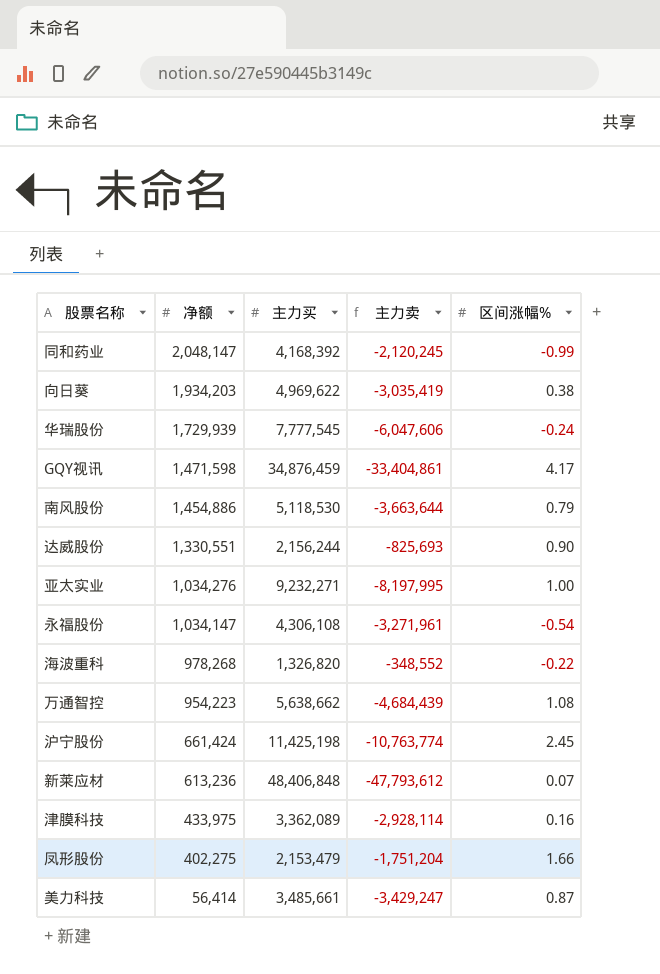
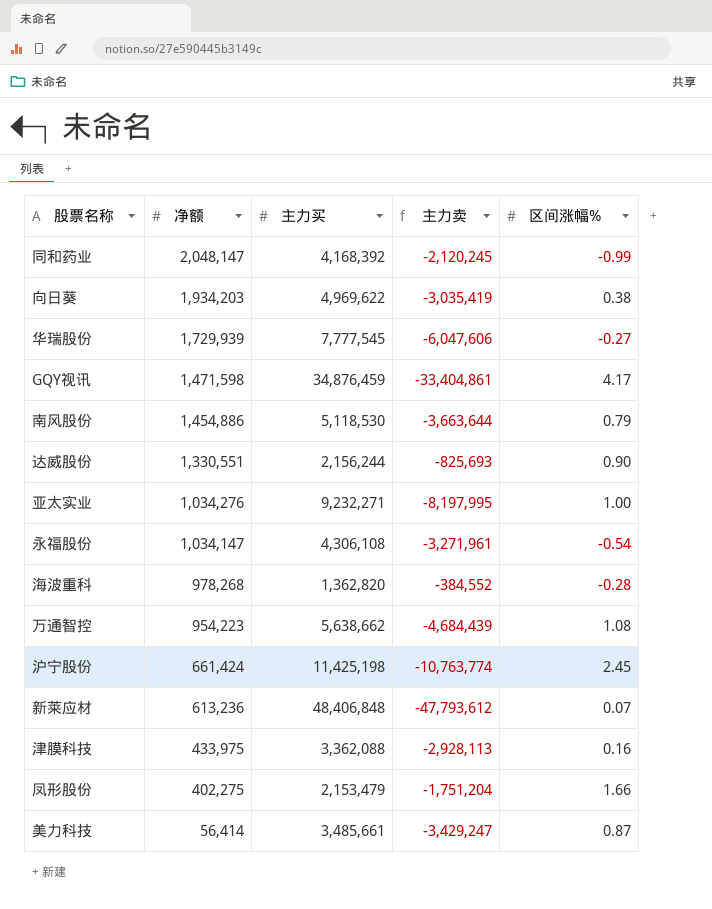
华瑞股份 | 区间涨幅%: -0.24 -> -0.27
海波重科 | 主力买: 1,326,820 -> 1,362,820
海波重科 | 主力卖: -348,552 -> -384,552
海波重科 | 区间涨幅%: -0.22 -> -0.28
津膜科技 | 主力买: 3,362,089 -> 3,362,088
津膜科技 | 主力卖: -2,928,114 -> -2,928,113

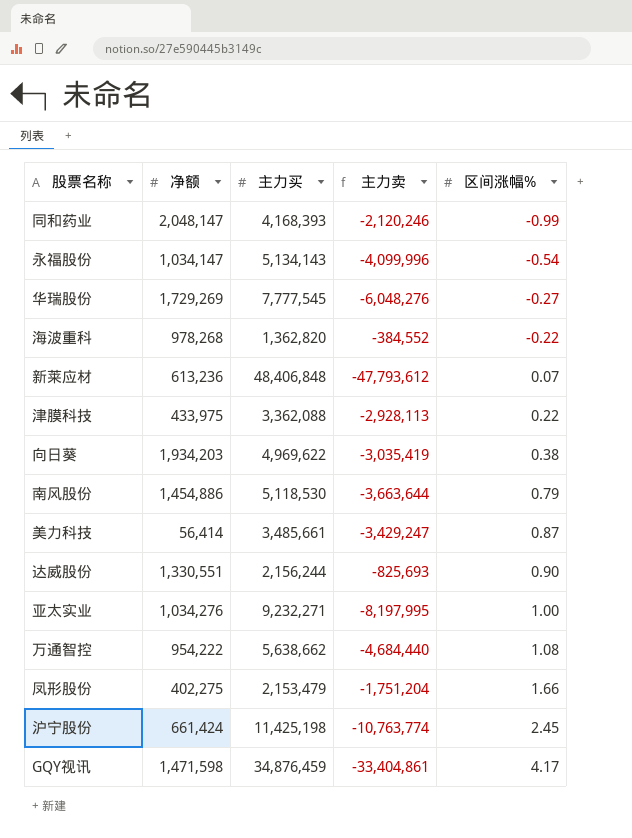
row order: 净额 descending -> 区间涨幅% ascending
同和药业 | 主力买: 4,168,392 -> 4,168,393
同和药业 | 主力卖: -2,120,245 -> -2,120,246
永福股份 | 主力买: 4,306,108 -> 5,134,143
永福股份 | 主力卖: -3,271,961 -> -4,099,996
华瑞股份 | 净额: 1,729,939 -> 1,729,269
华瑞股份 | 主力卖: -6,047,606 -> -6,048,276
海波重科 | 区间涨幅%: -0.28 -> -0.22
津膜科技 | 区间涨幅%: 0.16 -> 0.22
万通智控 | 净额: 954,223 -> 954,222
万通智控 | 主力卖: -4,684,439 -> -4,684,440

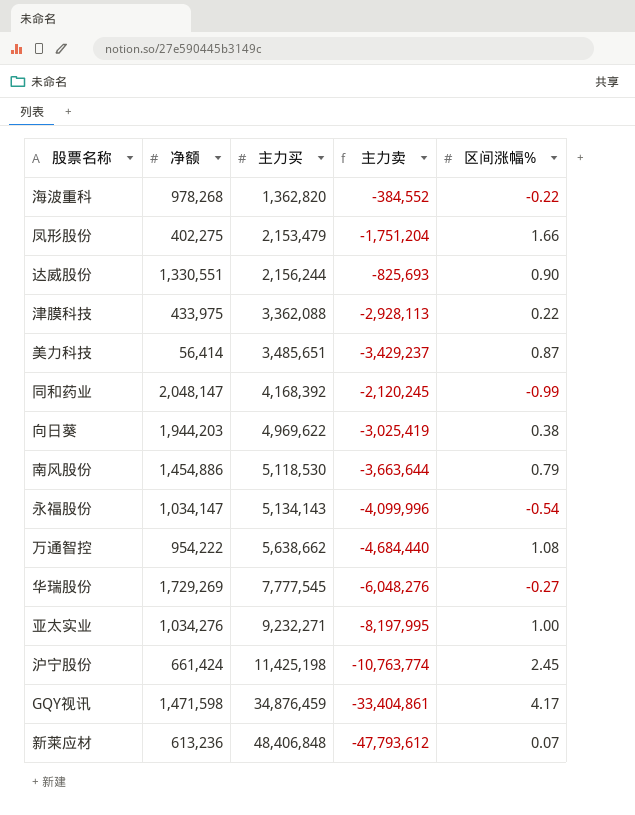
row order: 区间涨幅% ascending -> 主力买 ascending
美力科技 | 主力买: 3,485,661 -> 3,485,651
美力科技 | 主力卖: -3,429,247 -> -3,429,237
同和药业 | 主力买: 4,168,393 -> 4,168,392
同和药业 | 主力卖: -2,120,246 -> -2,120,245
向日葵 | 净额: 1,934,203 -> 1,944,203
向日葵 | 主力卖: -3,035,419 -> -3,025,419

